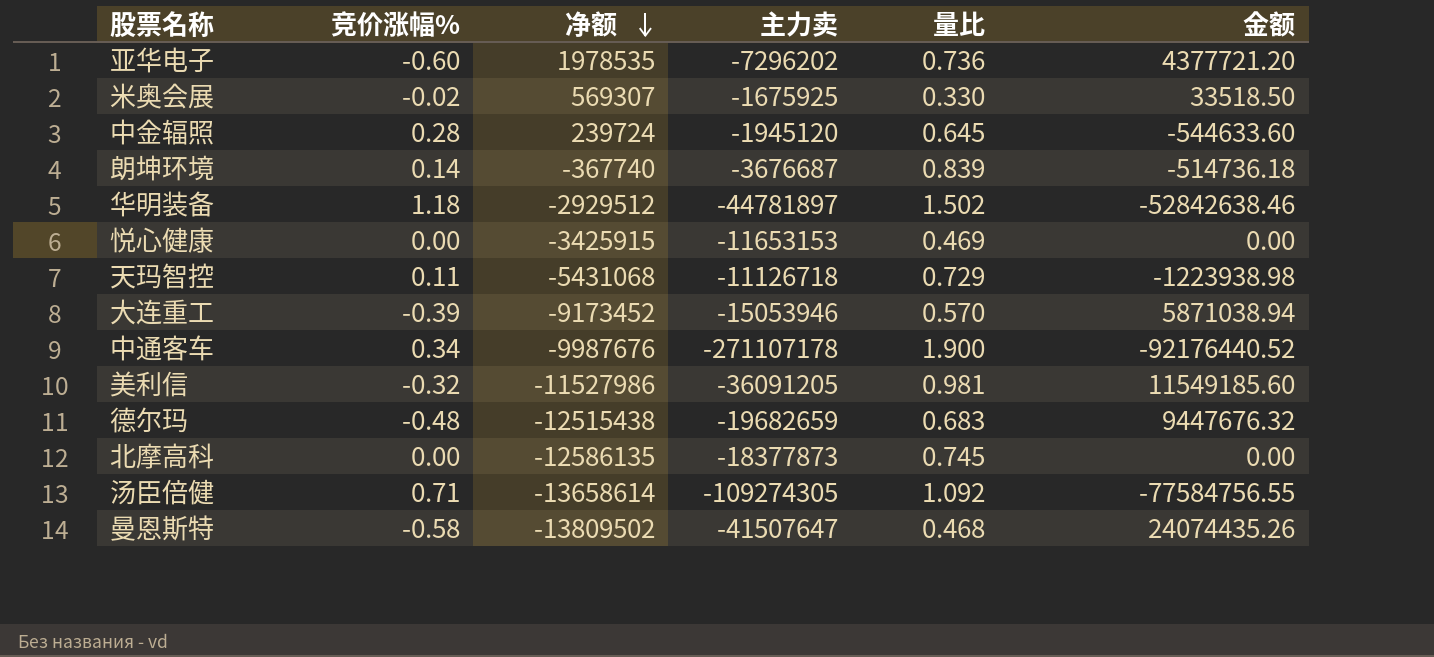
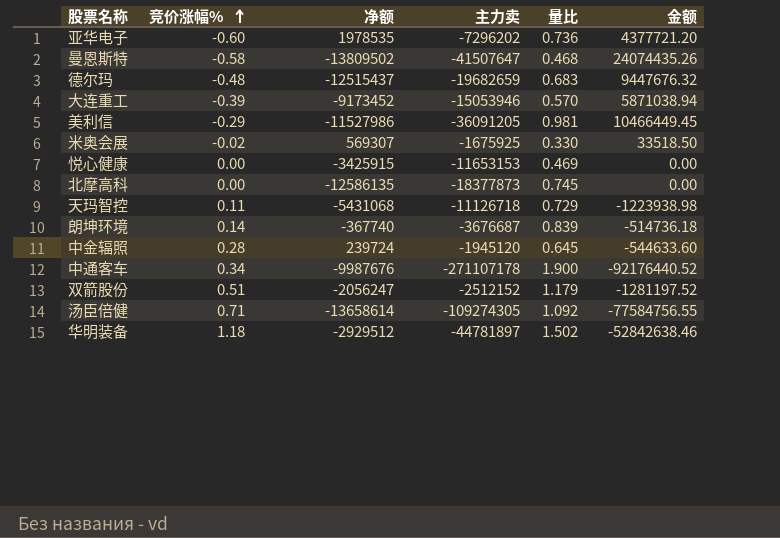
row order: 净额 descending -> 竞价涨幅% ascending
德尔玛 | 净额: -12515438 -> -12515437
美利信 | 竞价涨幅%: -0.32 -> -0.29
美利信 | 金额: 11549185.60 -> 10466449.45
row 双箭股份: none -> 0.51 | -2056247 | -2512152 | 1.179 | -1281197.52

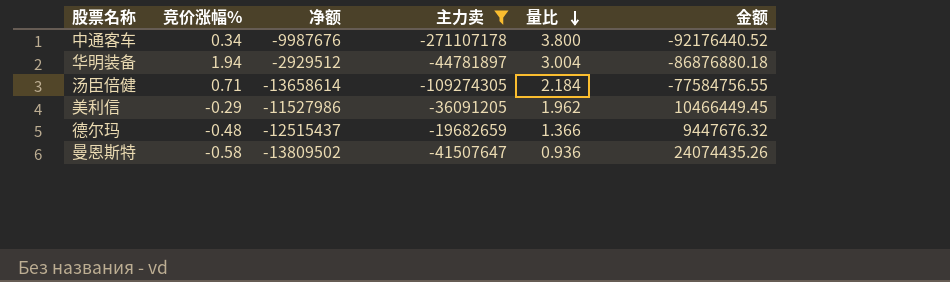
filter: none -> 主力卖 <= -19682659
row order: 竞价涨幅% ascending -> 量比 descending
中通客车 | 量比: 1.900 -> 3.800
华明装备 | 竞价涨幅%: 1.18 -> 1.94
华明装备 | 量比: 1.502 -> 3.004
华明装备 | 金额: -52842638.46 -> -86876880.18
汤臣倍健 | 量比: 1.092 -> 2.184
美利信 | 量比: 0.981 -> 1.962
德尔玛 | 量比: 0.683 -> 1.366
曼恩斯特 | 量比: 0.468 -> 0.936

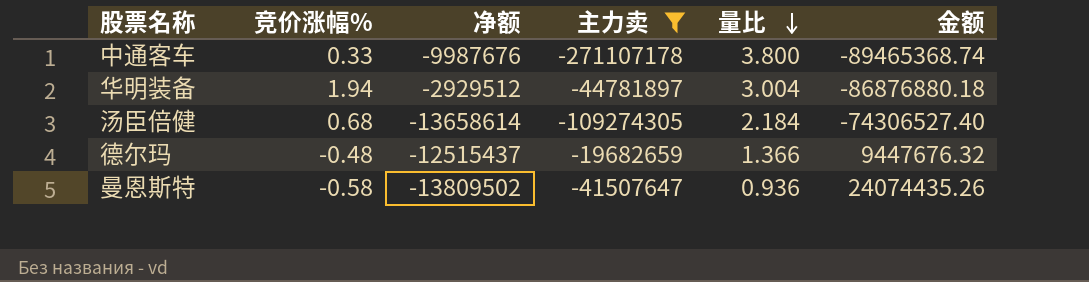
row 美利信: -0.29 | -11527986 | -36091205 | 1.962 | 10466449.45 -> none
中通客车 | 竞价涨幅%: 0.34 -> 0.33
中通客车 | 金额: -92176440.52 -> -89465368.74
汤臣倍健 | 竞价涨幅%: 0.71 -> 0.68
汤臣倍健 | 金额: -77584756.55 -> -74306527.40

